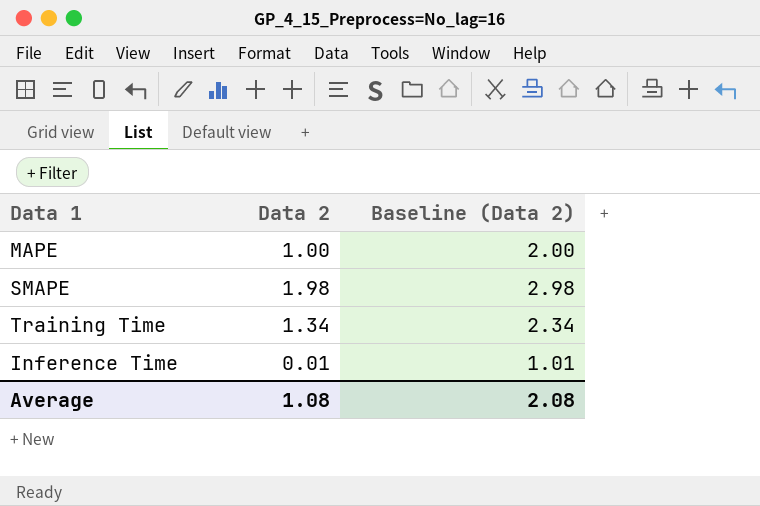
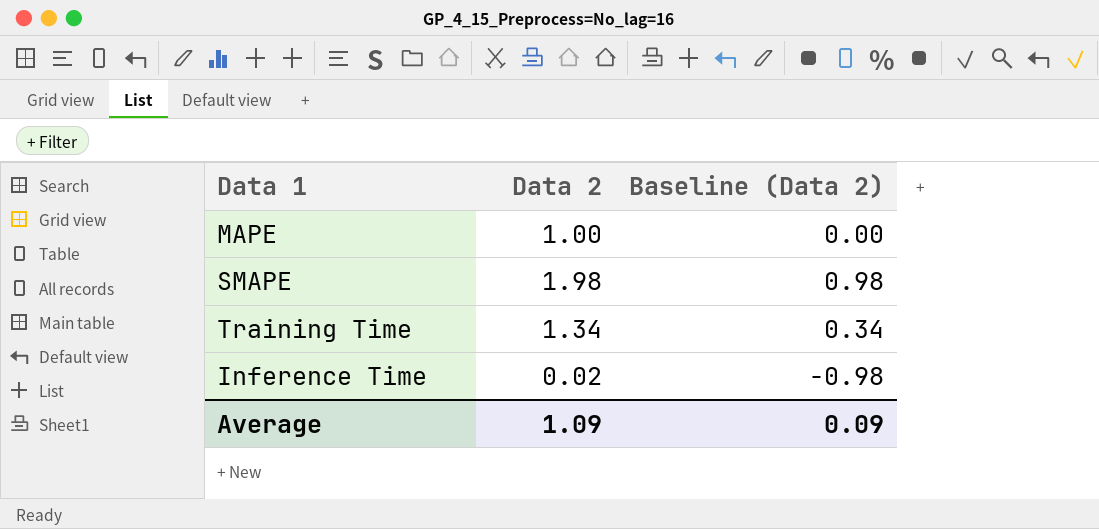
column Baseline (Data 2) | formula: [Data 2] + 1 -> [Data 2] - 1
Inference Time | Data 2: 0.01 -> 0.02
Average | Data 2: 1.08 -> 1.09
Average | Baseline (Data 2): 2.08 -> 0.09

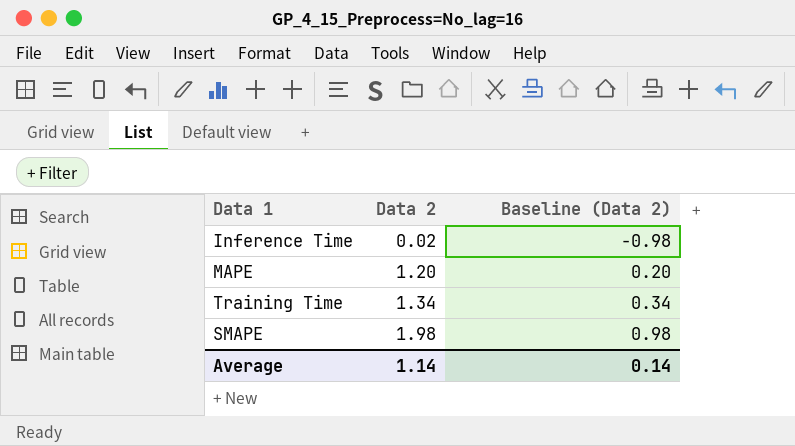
row order: none -> Data 2 ascending
MAPE | Data 2: 1.00 -> 1.20
MAPE | Baseline (Data 2): 0.00 -> 0.20
Average | Data 2: 1.09 -> 1.14
Average | Baseline (Data 2): 0.09 -> 0.14

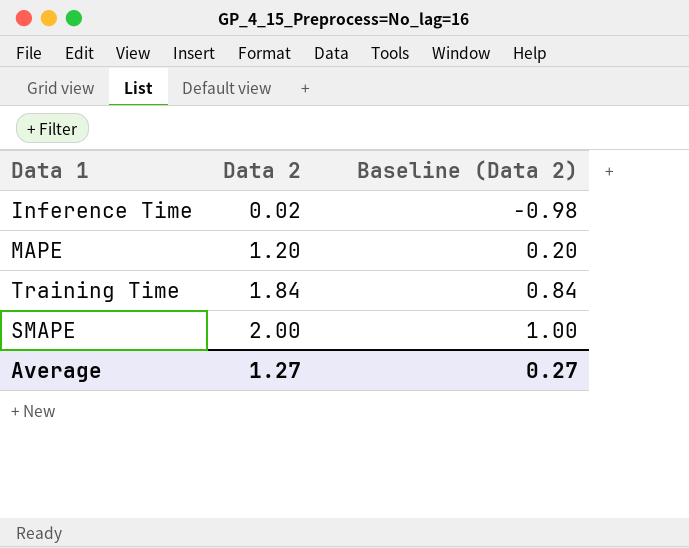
Training Time | Data 2: 1.34 -> 1.84
Training Time | Baseline (Data 2): 0.34 -> 0.84
SMAPE | Data 2: 1.98 -> 2.00
SMAPE | Baseline (Data 2): 0.98 -> 1.00
Average | Data 2: 1.14 -> 1.27
Average | Baseline (Data 2): 0.14 -> 0.27

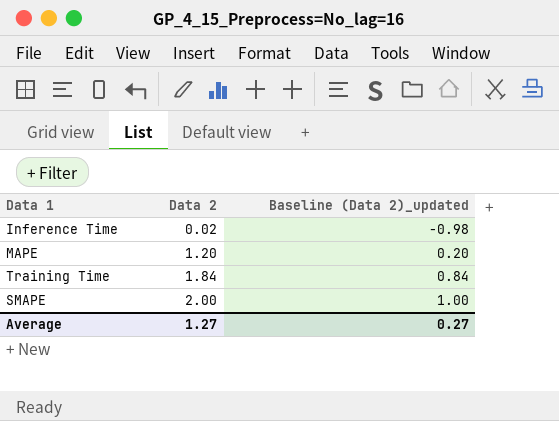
column name: Baseline (Data 2) -> Baseline (Data 2)_updated

